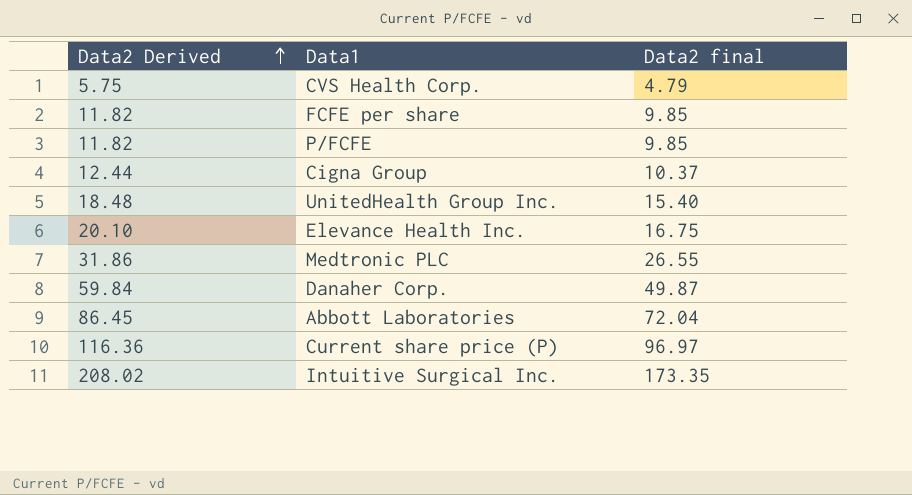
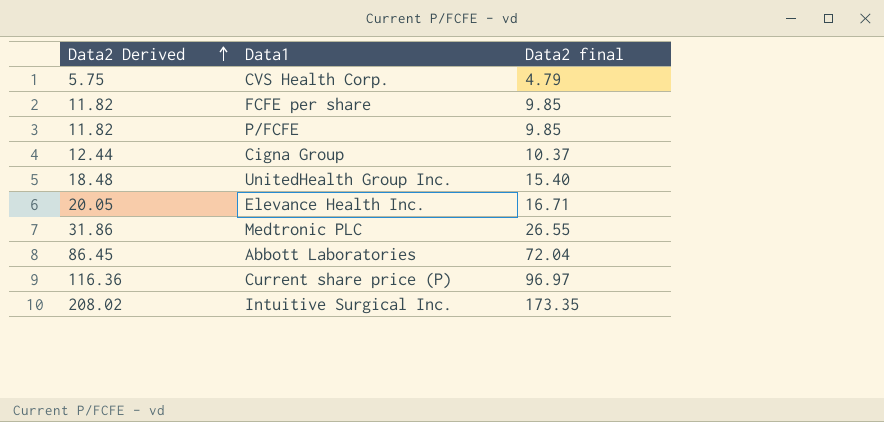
row Danaher Corp.: 59.84 | 49.87 -> none
Elevance Health Inc. | Data2 Derived: 20.10 -> 20.05
Elevance Health Inc. | Data2 final: 16.75 -> 16.71

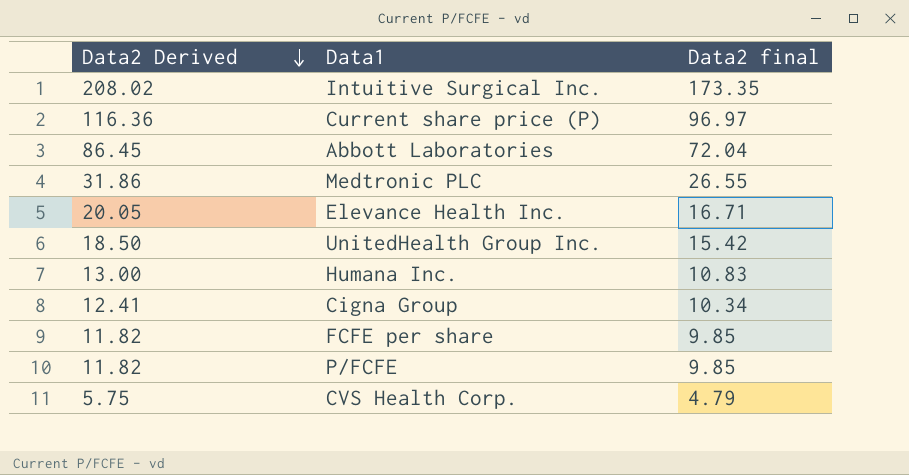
row order: Data2 Derived ascending -> Data2 Derived descending
UnitedHealth Group Inc. | Data2 Derived: 18.48 -> 18.50
UnitedHealth Group Inc. | Data2 final: 15.40 -> 15.42
row Humana Inc.: none -> 13.00 | 10.83
Cigna Group | Data2 Derived: 12.44 -> 12.41
Cigna Group | Data2 final: 10.37 -> 10.34

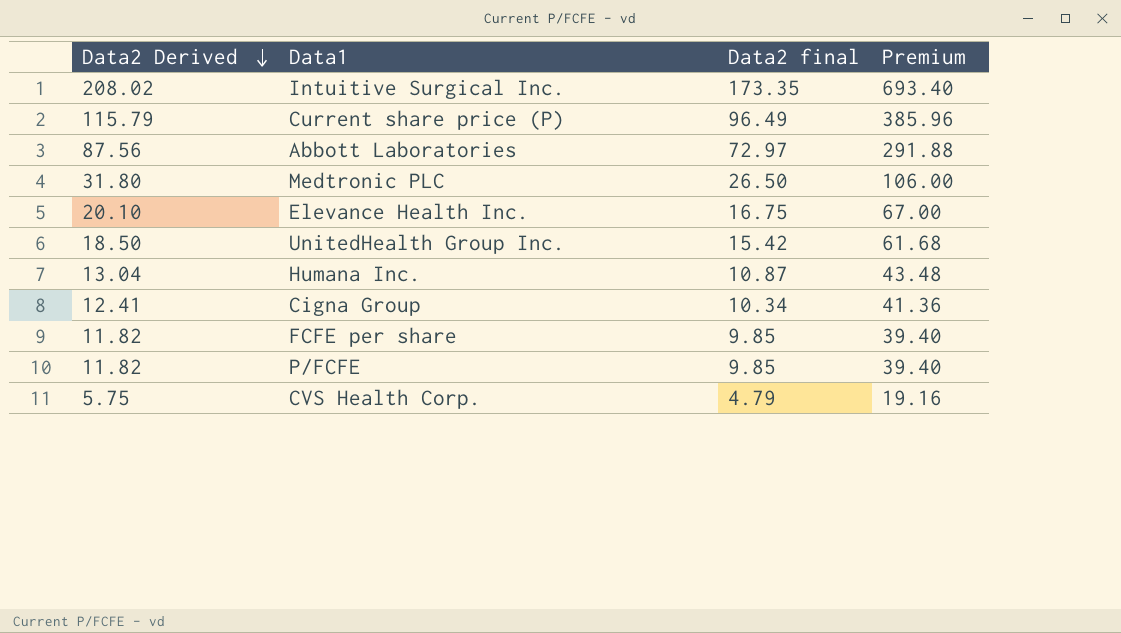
column Premium | formula: none -> [Data2 final] * 4
Current share price (P) | Data2 Derived: 116.36 -> 115.79
Current share price (P) | Data2 final: 96.97 -> 96.49
Abbott Laboratories | Data2 Derived: 86.45 -> 87.56
Abbott Laboratories | Data2 final: 72.04 -> 72.97
Medtronic PLC | Data2 Derived: 31.86 -> 31.80
Medtronic PLC | Data2 final: 26.55 -> 26.50
Elevance Health Inc. | Data2 Derived: 20.05 -> 20.10
Elevance Health Inc. | Data2 final: 16.71 -> 16.75
Humana Inc. | Data2 Derived: 13.00 -> 13.04
Humana Inc. | Data2 final: 10.83 -> 10.87

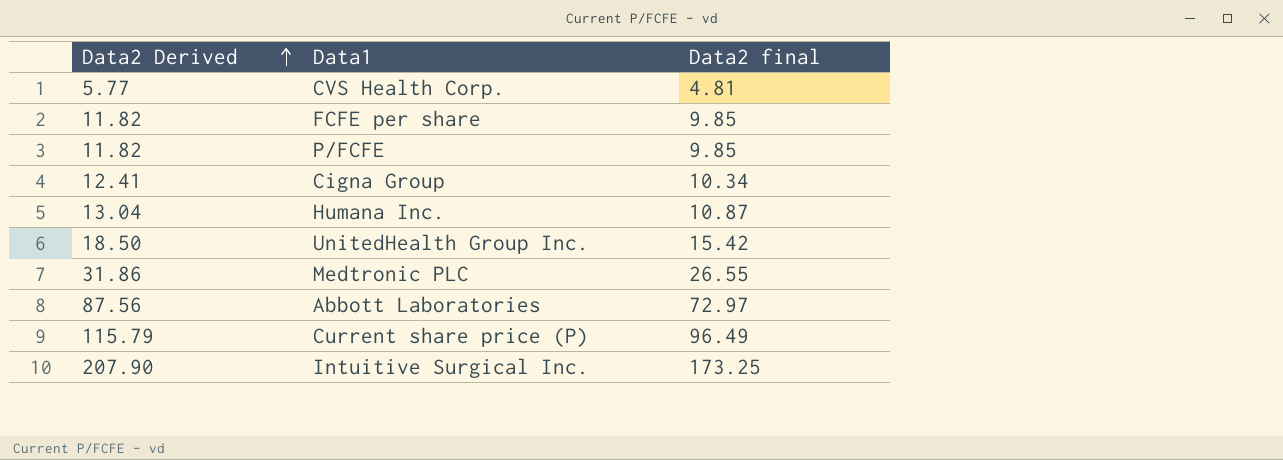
row order: Data2 Derived descending -> Data2 Derived ascending
column Premium | formula: [Data2 final] * 4 -> none
row Elevance Health Inc.: 20.10 | 16.75 | 67.00 -> none
CVS Health Corp. | Data2 Derived: 5.75 -> 5.77
CVS Health Corp. | Data2 final: 4.79 -> 4.81
Medtronic PLC | Data2 Derived: 31.80 -> 31.86
Medtronic PLC | Data2 final: 26.50 -> 26.55
Intuitive Surgical Inc. | Data2 Derived: 208.02 -> 207.90
Intuitive Surgical Inc. | Data2 final: 173.35 -> 173.25

